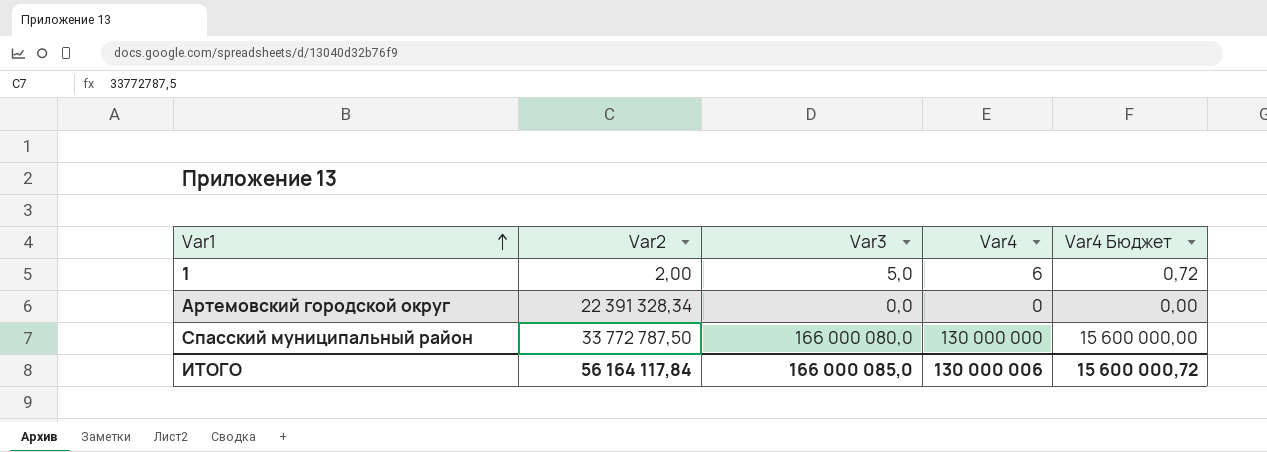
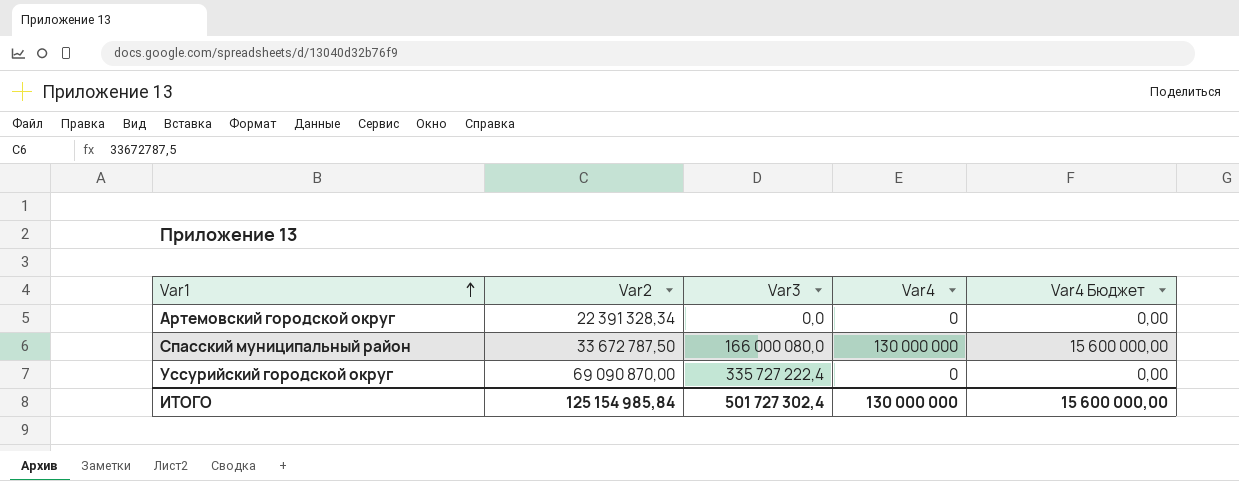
row 1: 2,00 | 5,0 | 6 | 0,72 -> none
Спасский муниципальный район | Var2: 33 772 787,50 -> 33 672 787,50
row Уссурийский городской округ: none -> 69 090 870,00 | 335 727 222,4 | 0 | 0,00
ИТОГО | Var2: 56 164 117,84 -> 125 154 985,84
ИТОГО | Var3: 166 000 085,0 -> 501 727 302,4
ИТОГО | Var4: 130 000 006 -> 130 000 000
ИТОГО | Var4 Бюджет: 15 600 000,72 -> 15 600 000,00

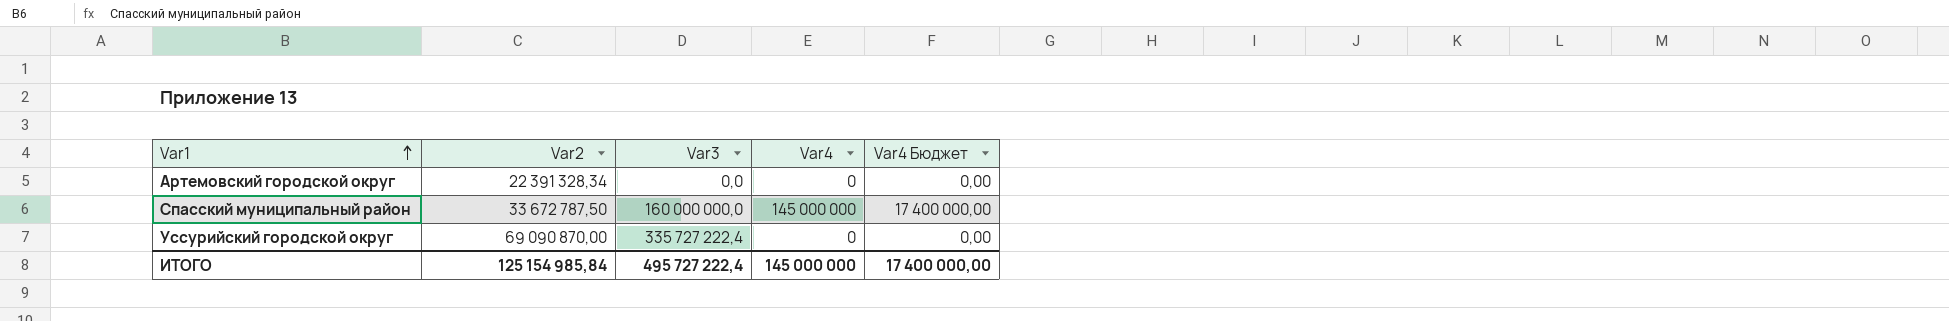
Спасский муниципальный район | Var3: 166 000 080,0 -> 160 000 000,0
Спасский муниципальный район | Var4: 130 000 000 -> 145 000 000
Спасский муниципальный район | Var4 Бюджет: 15 600 000,00 -> 17 400 000,00
ИТОГО | Var3: 501 727 302,4 -> 495 727 222,4
ИТОГО | Var4: 130 000 000 -> 145 000 000
ИТОГО | Var4 Бюджет: 15 600 000,00 -> 17 400 000,00

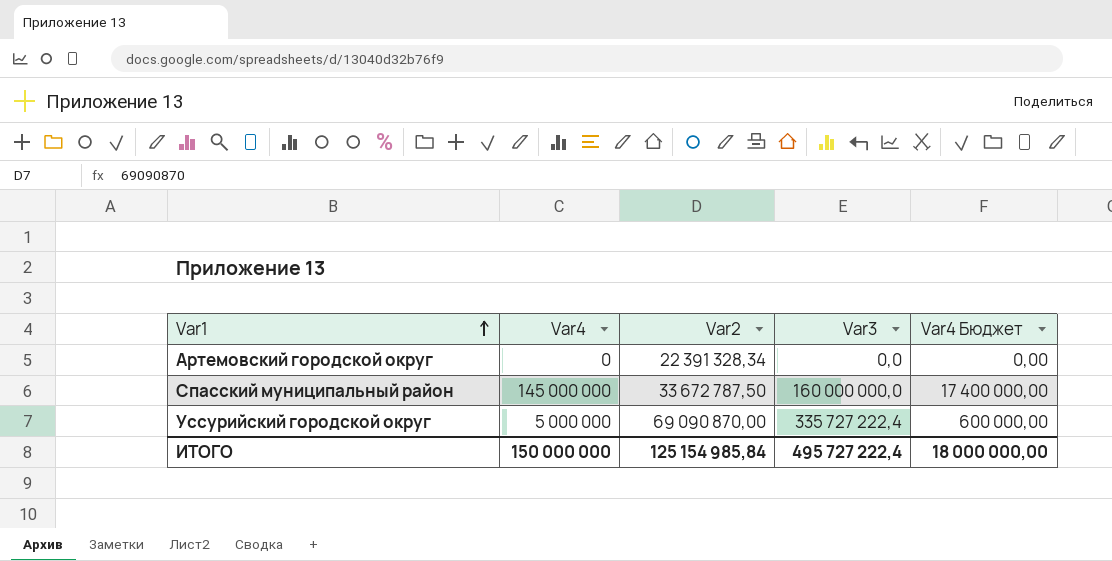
column Var4 | position: 4 -> 2
Уссурийский городской округ | Var4: 0 -> 5 000 000
Уссурийский городской округ | Var4 Бюджет: 0,00 -> 600 000,00
ИТОГО | Var4: 145 000 000 -> 150 000 000
ИТОГО | Var4 Бюджет: 17 400 000,00 -> 18 000 000,00

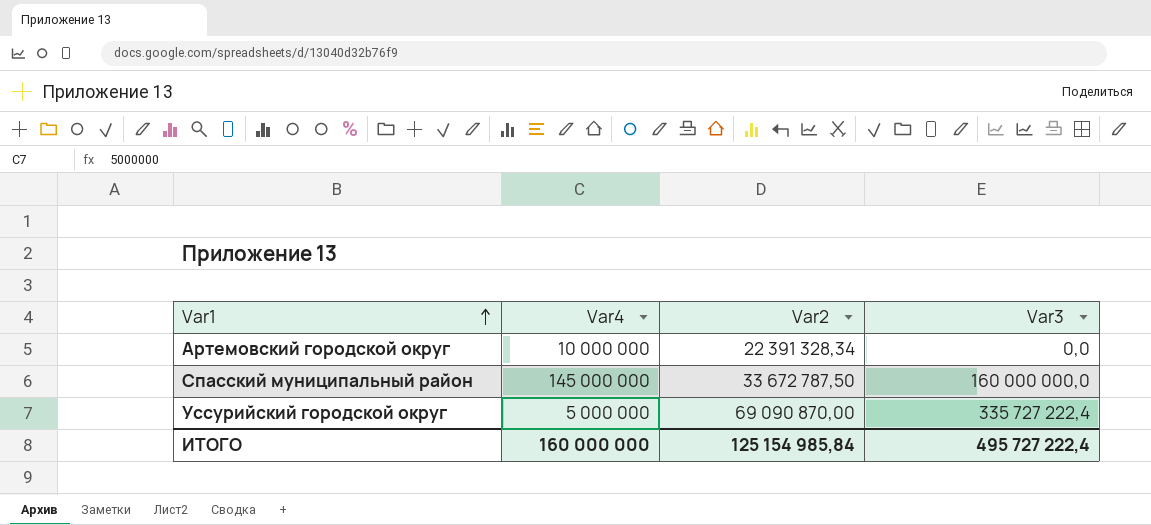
column Var4 Бюджет | formula: [Var4] * 0,12 -> none
Артемовский городской округ | Var4: 0 -> 10 000 000
ИТОГО | Var4: 150 000 000 -> 160 000 000

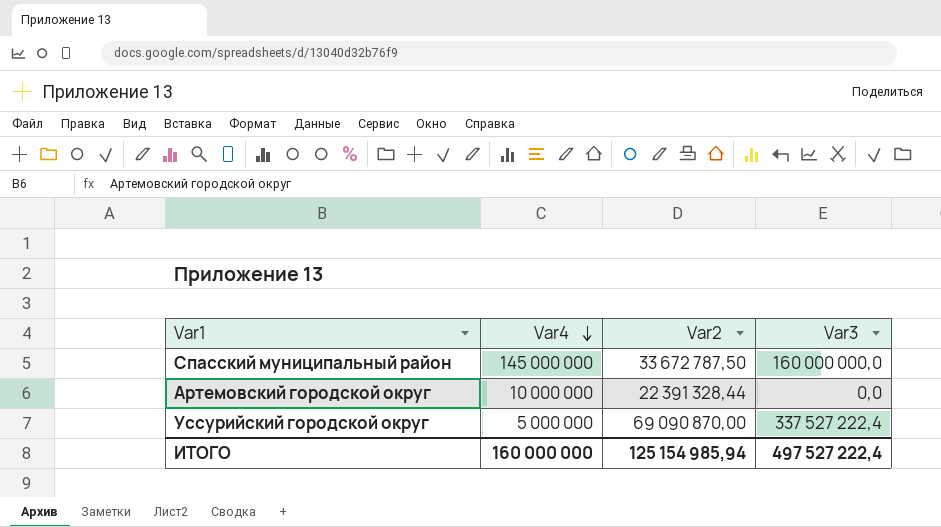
row order: Var1 ascending -> Var4 descending
Артемовский городской округ | Var2: 22 391 328,34 -> 22 391 328,44
Уссурийский городской округ | Var3: 335 727 222,4 -> 337 527 222,4
ИТОГО | Var2: 125 154 985,84 -> 125 154 985,94
ИТОГО | Var3: 495 727 222,4 -> 497 527 222,4

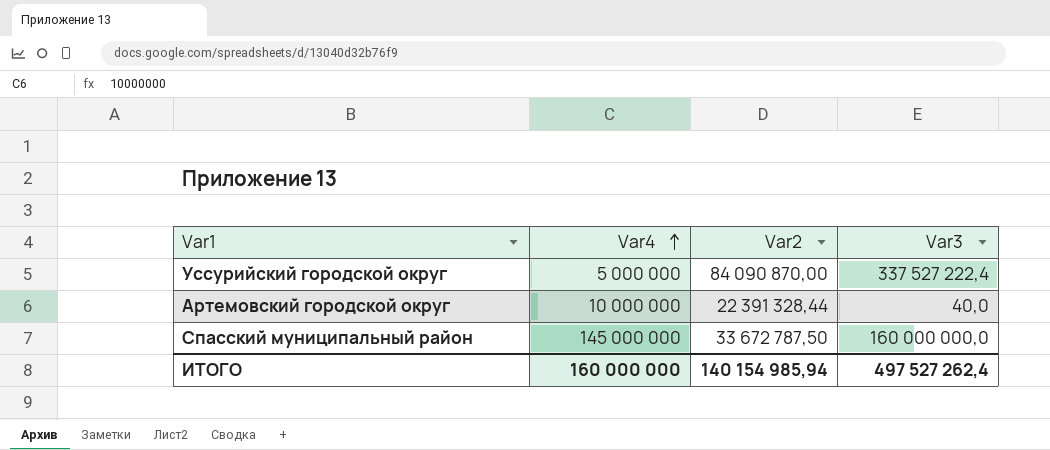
row order: Var4 descending -> Var4 ascending
Уссурийский городской округ | Var2: 69 090 870,00 -> 84 090 870,00
Артемовский городской округ | Var3: 0,0 -> 40,0
ИТОГО | Var2: 125 154 985,94 -> 140 154 985,94
ИТОГО | Var3: 497 527 222,4 -> 497 527 262,4

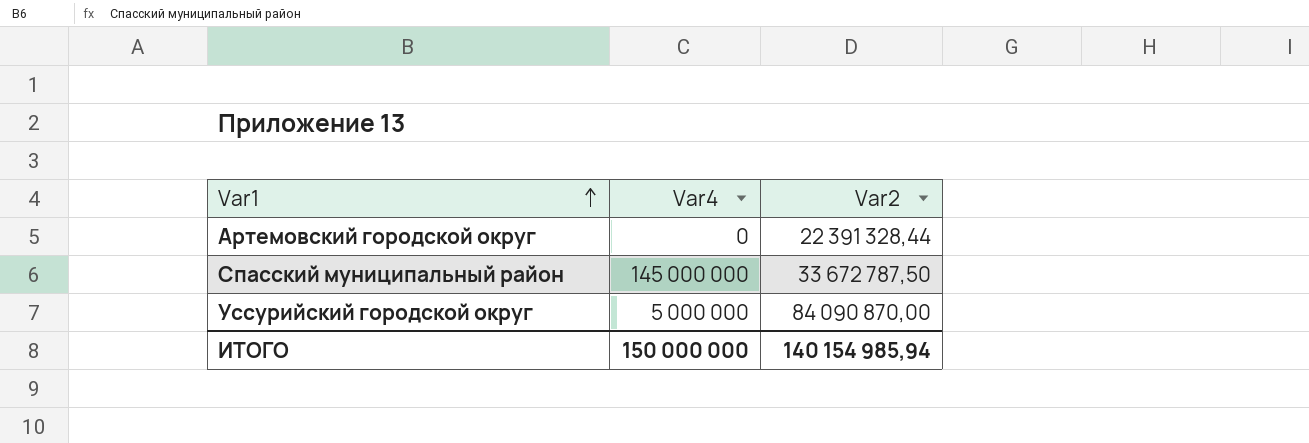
row order: Var4 ascending -> Var1 ascending
column Var3 | position: 4 -> none
Артемовский городской округ | Var4: 10 000 000 -> 0
ИТОГО | Var4: 160 000 000 -> 150 000 000

